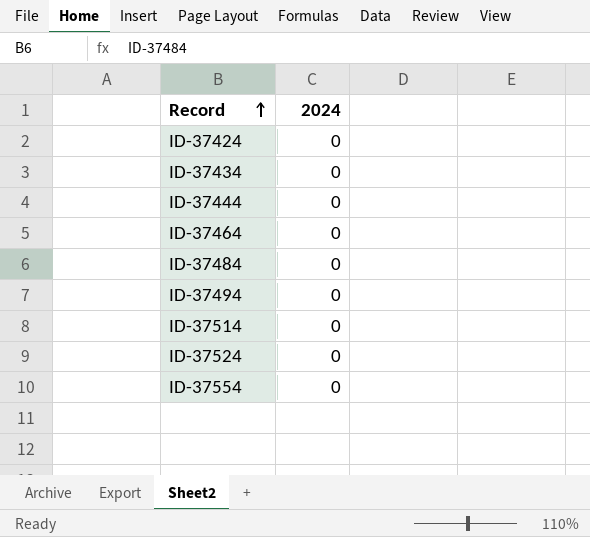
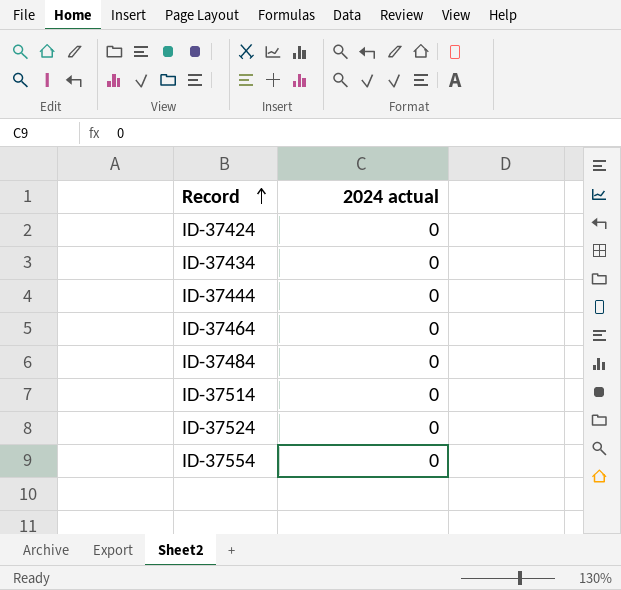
column name: 2024 -> 2024 actual
row ID-37494: 0 -> none

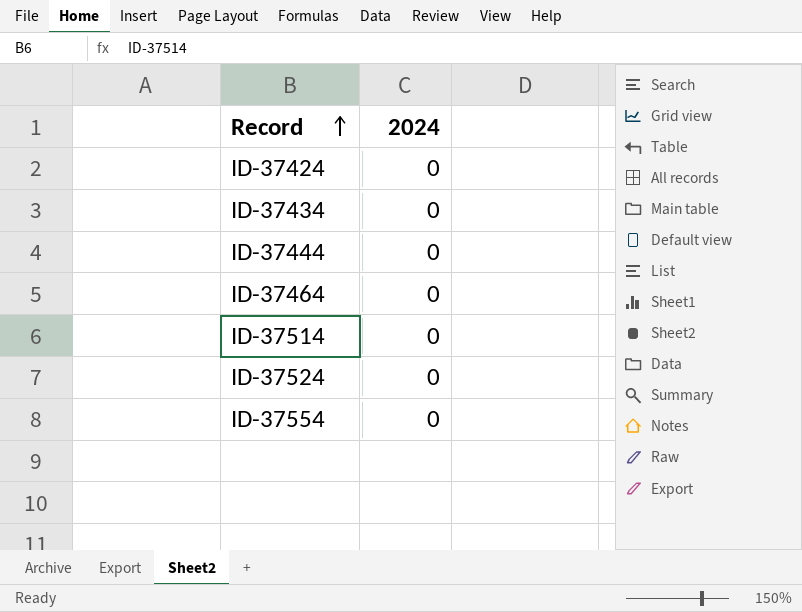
column name: 2024 actual -> 2024
row ID-37484: 0 -> none

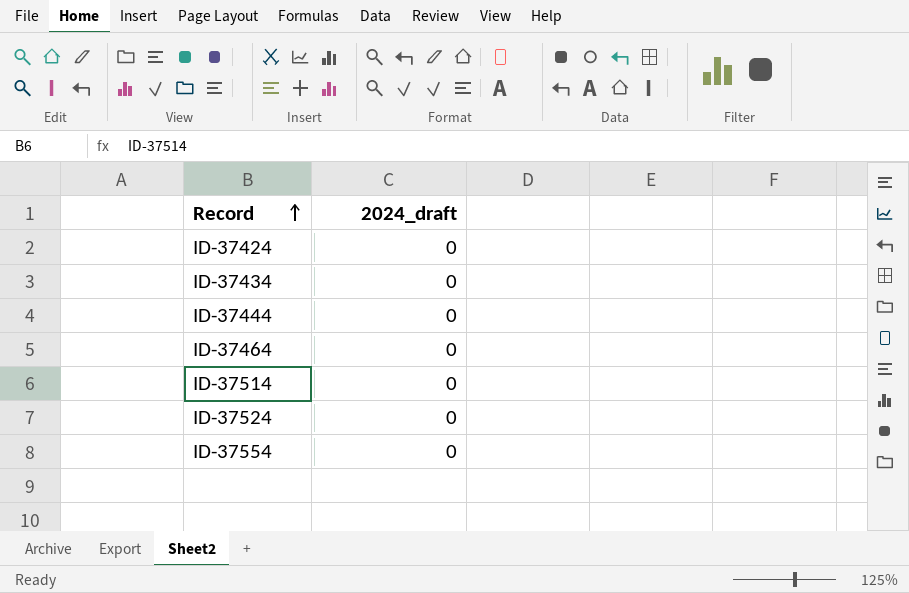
column name: 2024 -> 2024_draft

